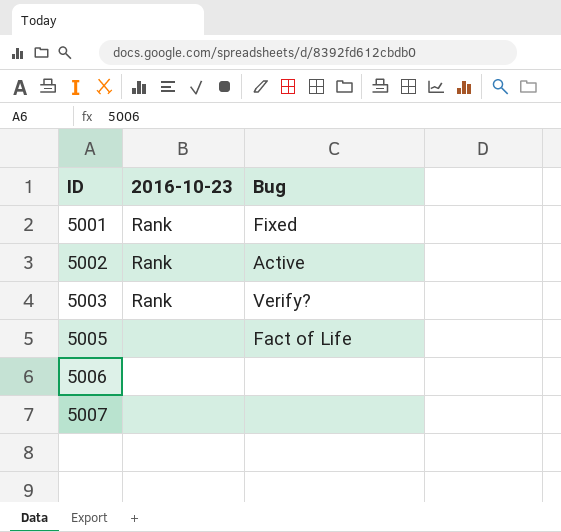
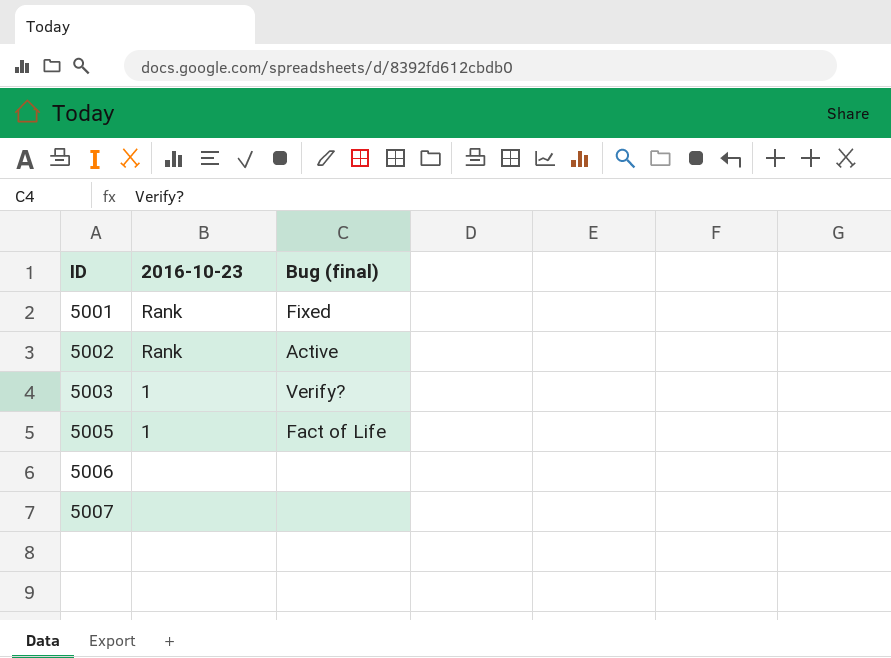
column name: Bug -> Bug (final)
5003 | 2016-10-23: Rank -> 1
5005 | 2016-10-23: none -> 1

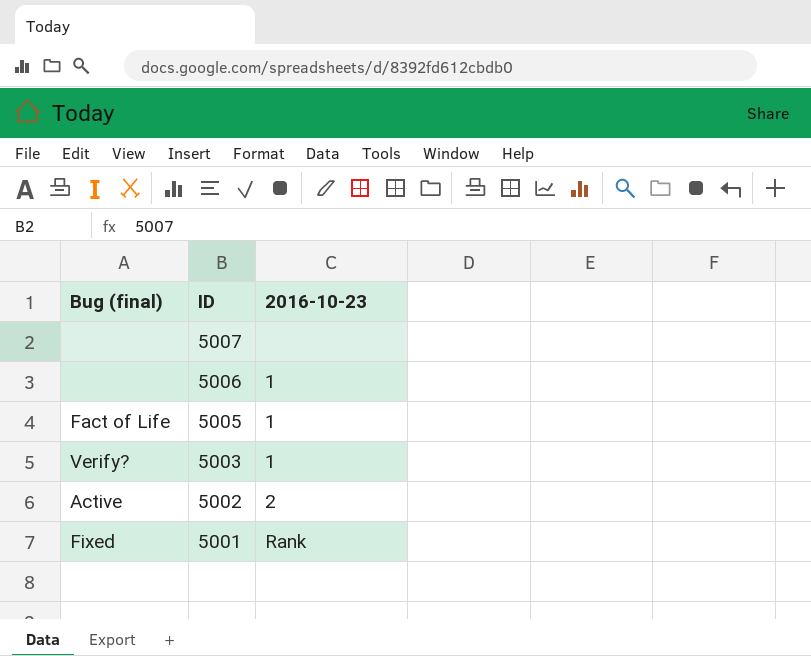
row order: ID ascending -> ID descending
column Bug (final) | position: 3 -> 1
5006 | 2016-10-23: none -> 1
5002 | 2016-10-23: Rank -> 2

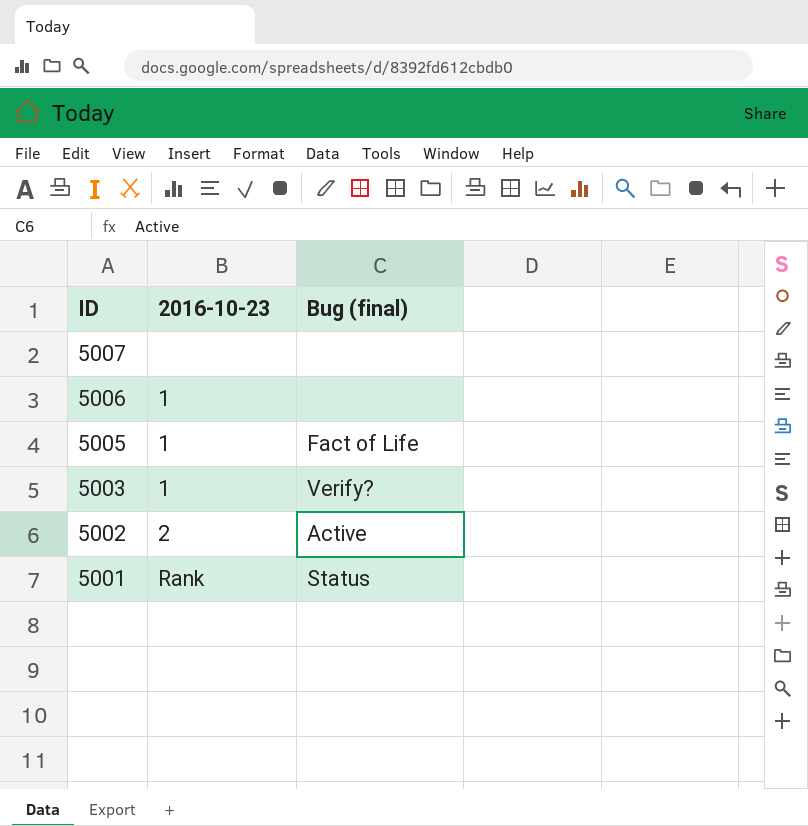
column Bug (final) | position: 1 -> 3
5001 | Bug (final): Fixed -> Status

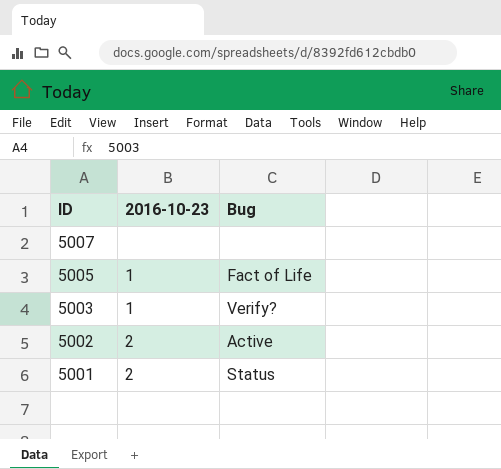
column name: Bug (final) -> Bug
row 5006: 1 | none -> none
5001 | 2016-10-23: Rank -> 2

